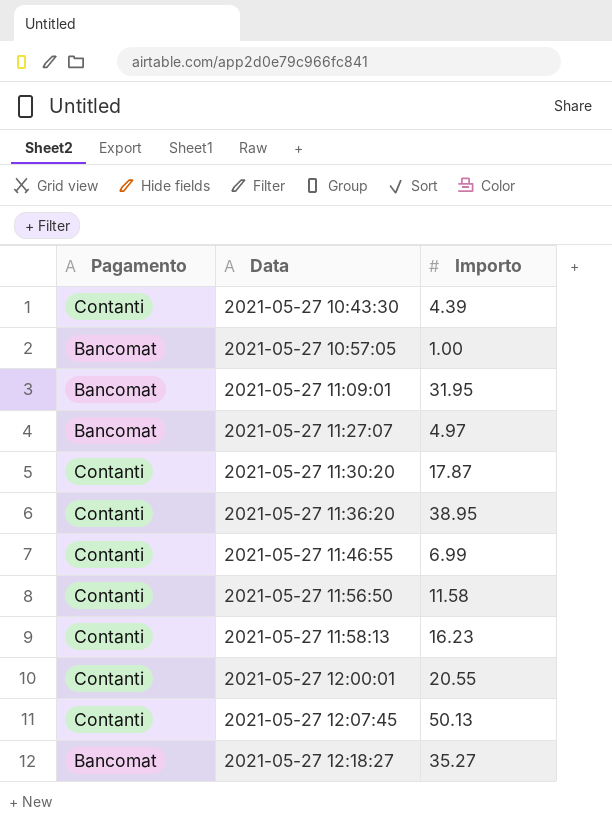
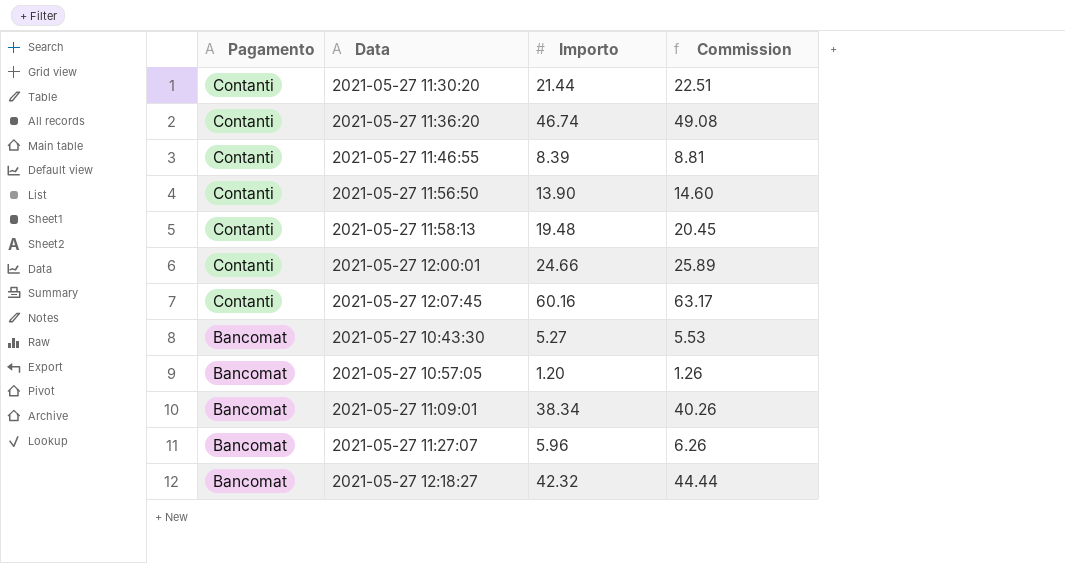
row order: Data ascending -> Pagamento descending
column Commission | formula: none -> [Importo] * 1.05
2021-05-27 11:30:20 | Importo: 17.87 -> 21.44
2021-05-27 11:36:20 | Importo: 38.95 -> 46.74
2021-05-27 11:46:55 | Importo: 6.99 -> 8.39
2021-05-27 11:56:50 | Importo: 11.58 -> 13.90
2021-05-27 11:58:13 | Importo: 16.23 -> 19.48
2021-05-27 12:00:01 | Importo: 20.55 -> 24.66
2021-05-27 12:07:45 | Importo: 50.13 -> 60.16
2021-05-27 10:43:30 | Pagamento: Contanti -> Bancomat
2021-05-27 10:43:30 | Importo: 4.39 -> 5.27
2021-05-27 10:57:05 | Importo: 1.00 -> 1.20
2021-05-27 11:09:01 | Importo: 31.95 -> 38.34
2021-05-27 11:27:07 | Importo: 4.97 -> 5.96
2021-05-27 12:18:27 | Importo: 35.27 -> 42.32

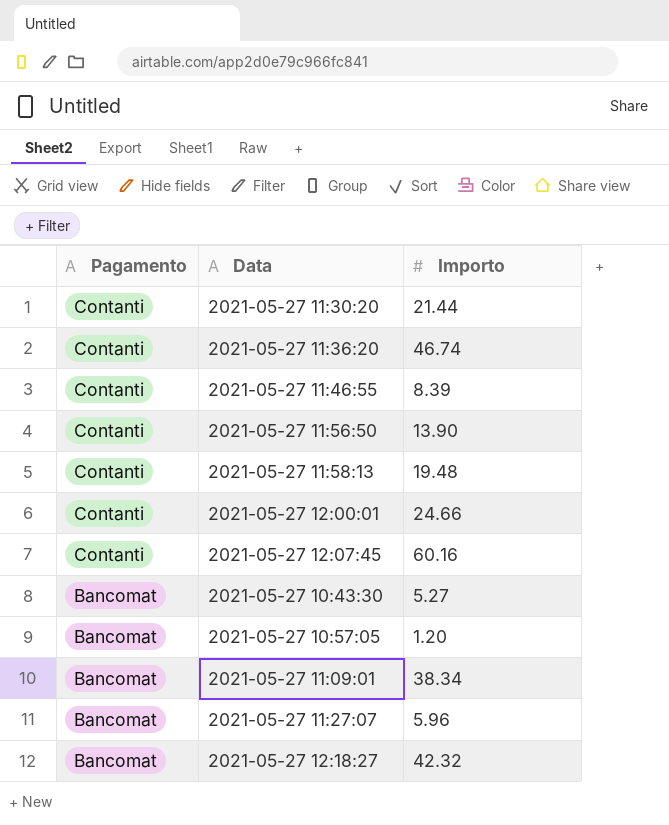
column Commission | formula: [Importo] * 1.05 -> none

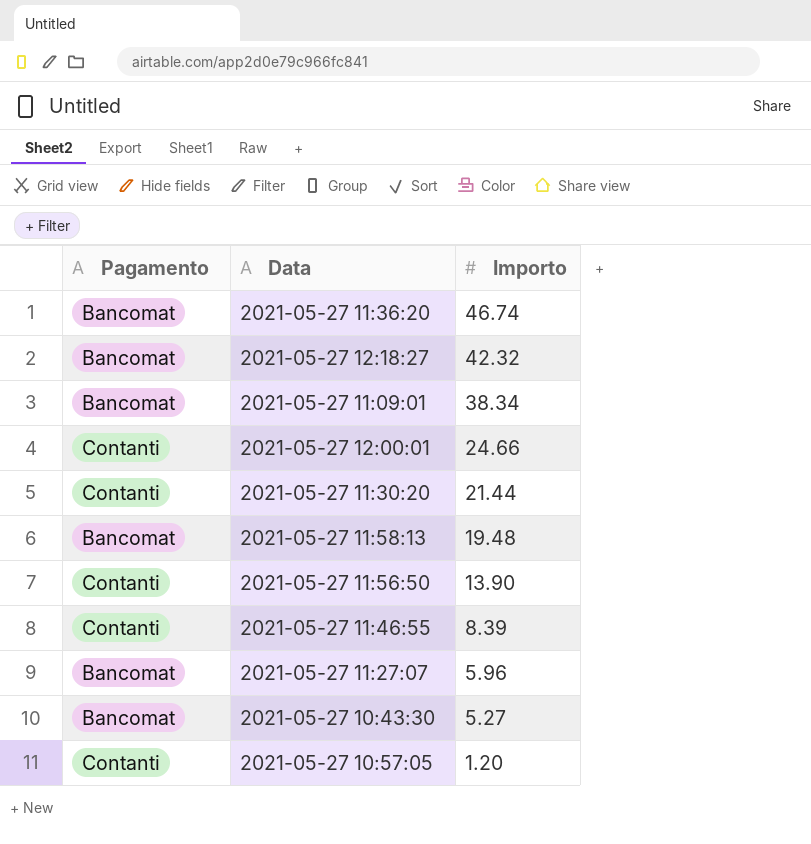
row order: Pagamento descending -> Importo descending
row 2021-05-27 12:07:45: Contanti | 60.16 -> none
2021-05-27 11:36:20 | Pagamento: Contanti -> Bancomat
2021-05-27 11:58:13 | Pagamento: Contanti -> Bancomat
2021-05-27 10:57:05 | Pagamento: Bancomat -> Contanti

